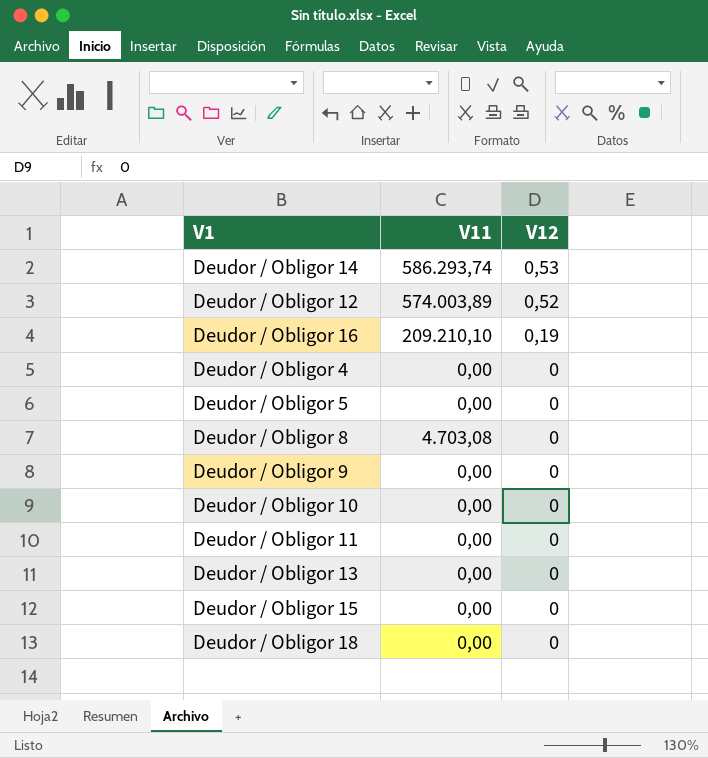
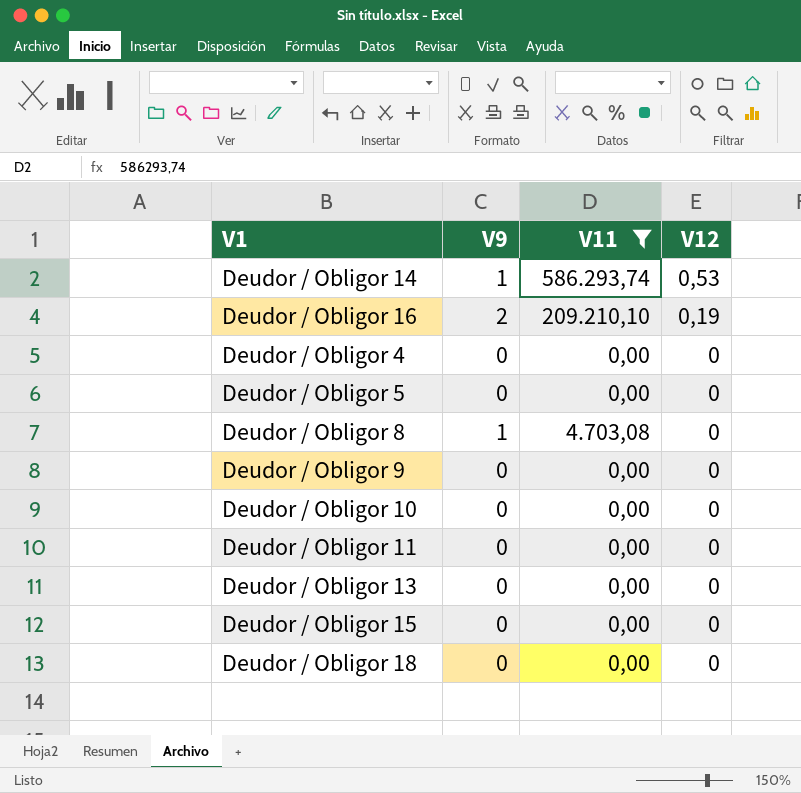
filter: none -> V11 != 574.003,89
column V9 | position: none -> 2

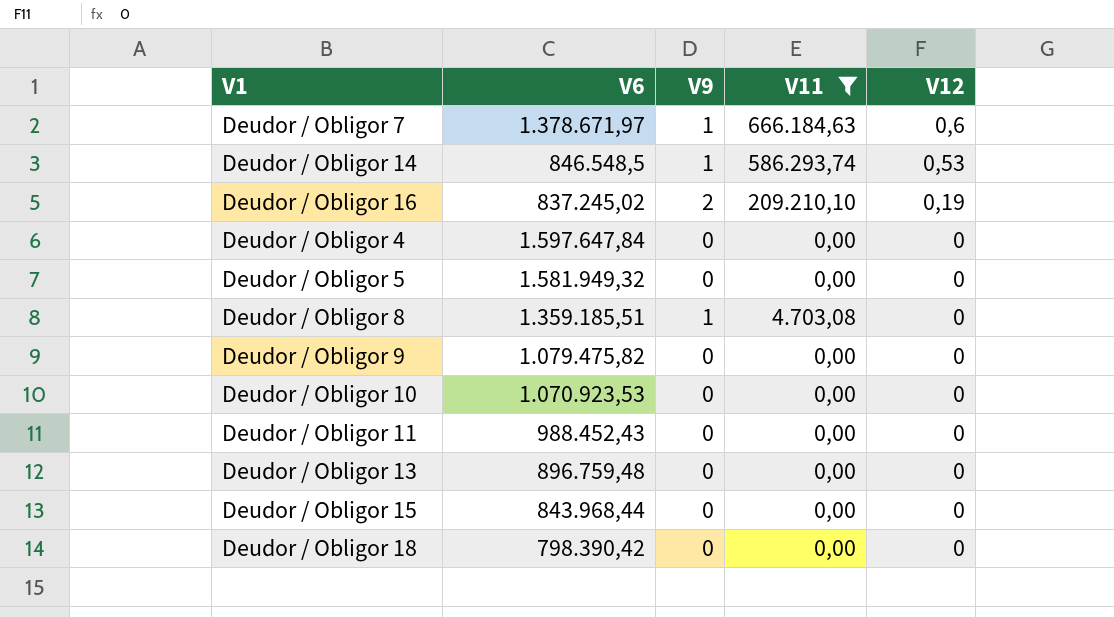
column V6 | position: none -> 2
row Deudor / Obligor 7: none -> 1.378.671,97 | 1 | 666.184,63 | 0,6

